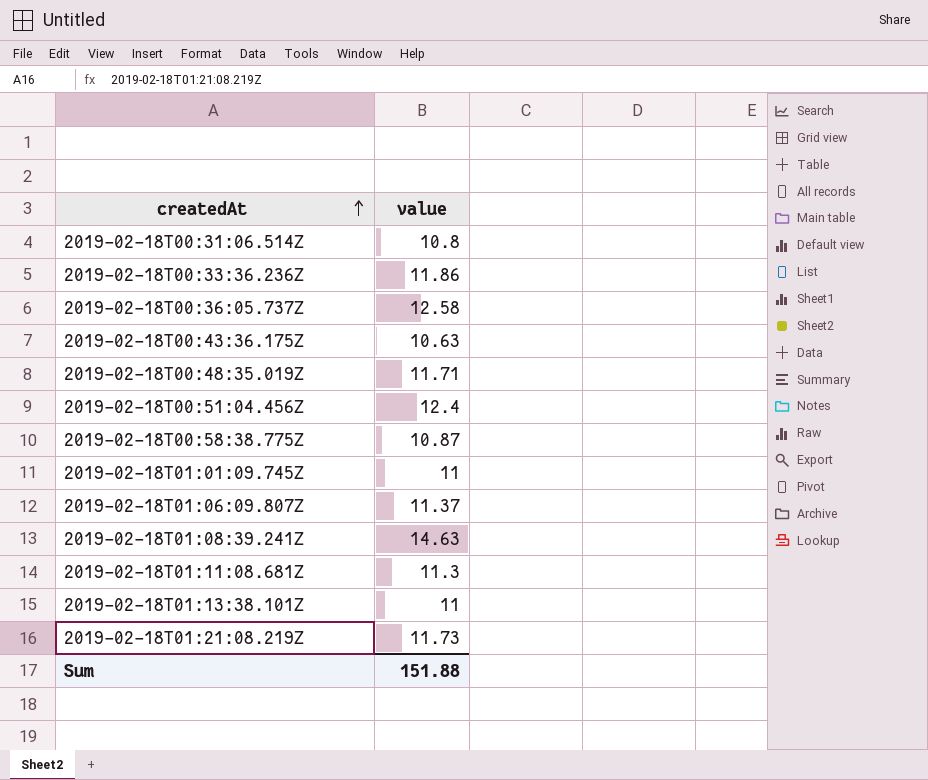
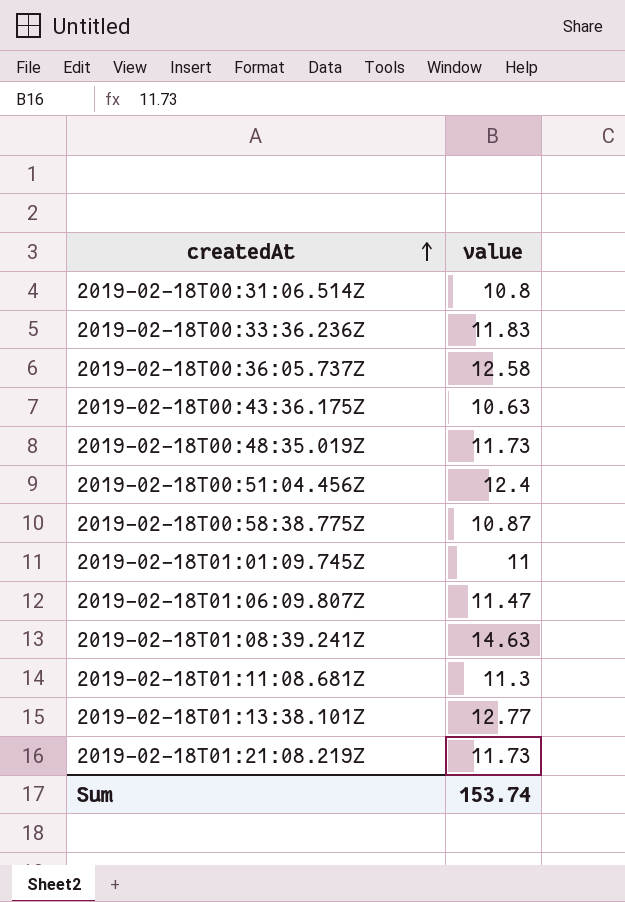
2019-02-18T00:33:36.236Z | value: 11.86 -> 11.83
2019-02-18T00:48:35.019Z | value: 11.71 -> 11.73
2019-02-18T01:06:09.807Z | value: 11.37 -> 11.47
2019-02-18T01:13:38.101Z | value: 11 -> 12.77
Sum | value: 151.88 -> 153.74

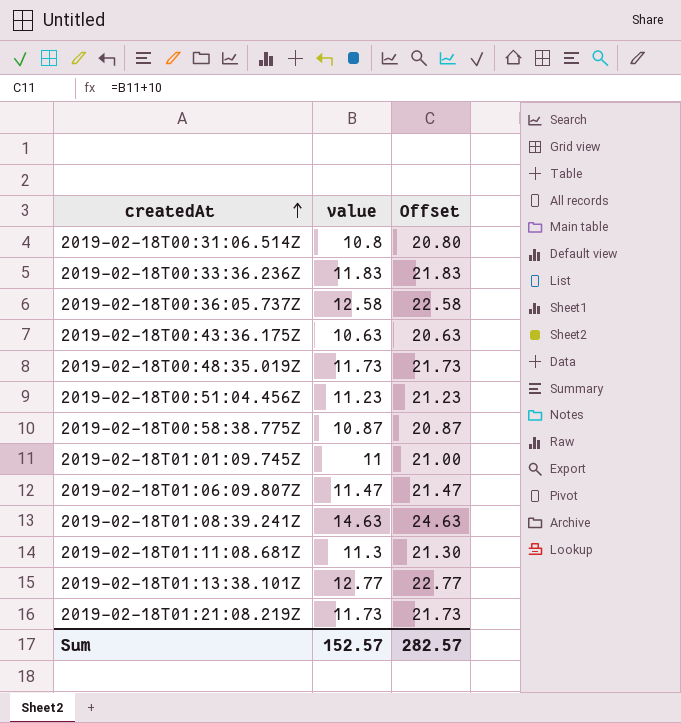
column Offset | formula: none -> [value] + 10
2019-02-18T00:51:04.456Z | value: 12.4 -> 11.23
Sum | value: 153.74 -> 152.57

